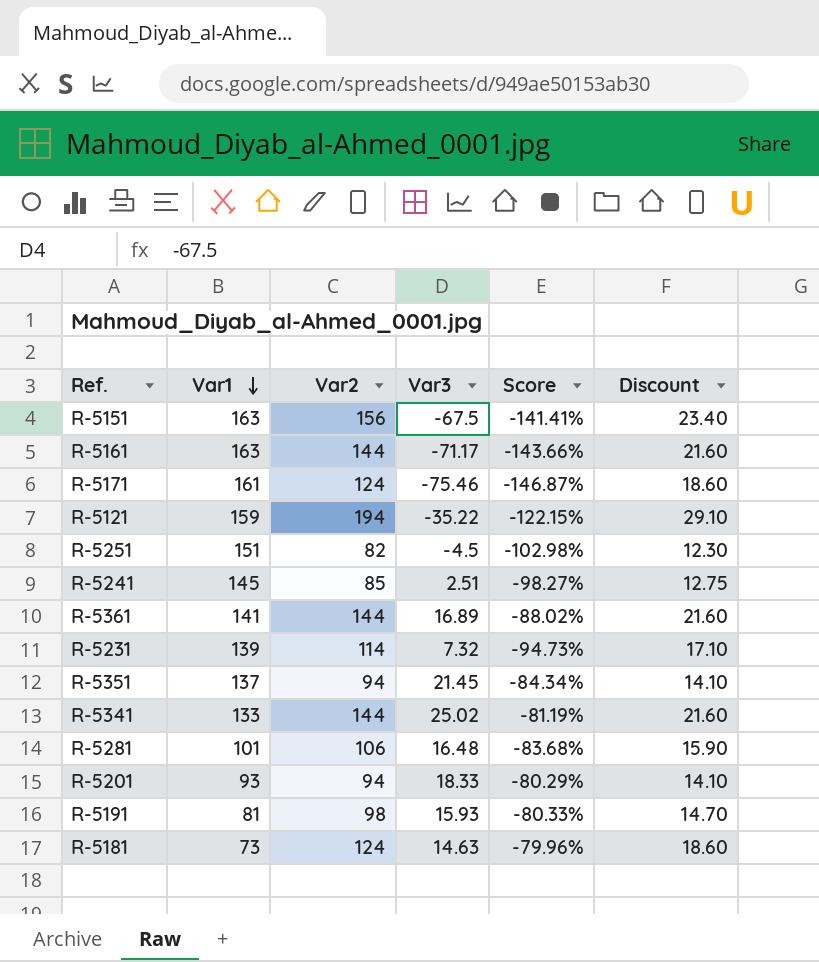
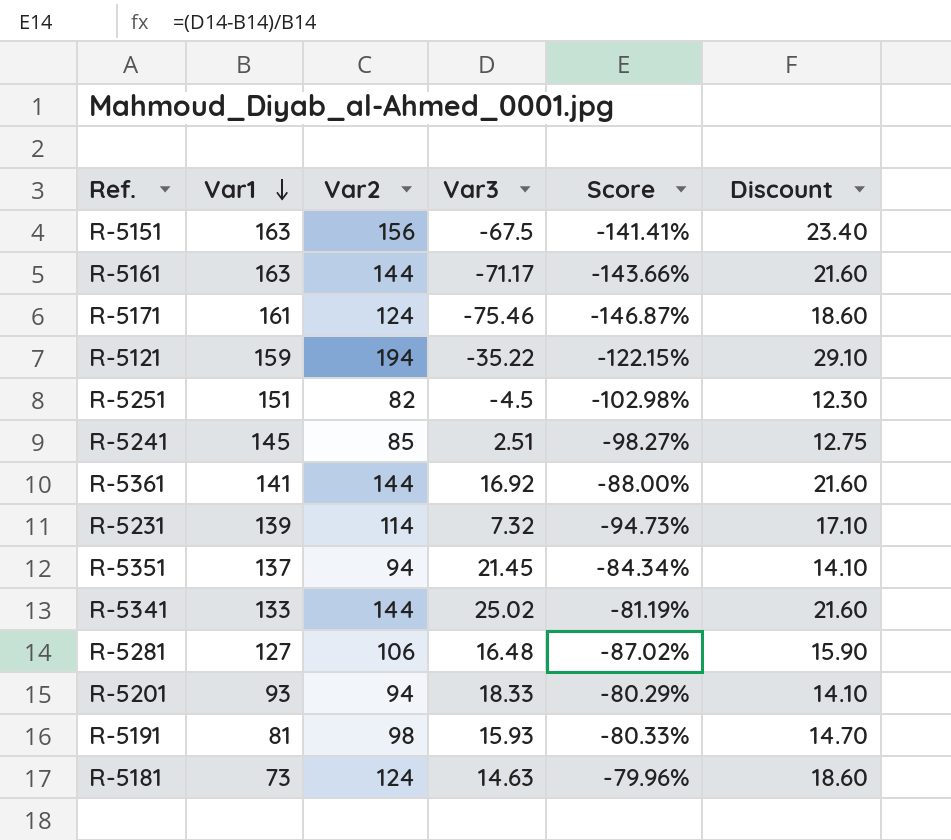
R-5361 | Var3: 16.89 -> 16.92
R-5361 | Score: -88.02% -> -88.00%
R-5281 | Var1: 101 -> 127
R-5281 | Score: -83.68% -> -87.02%

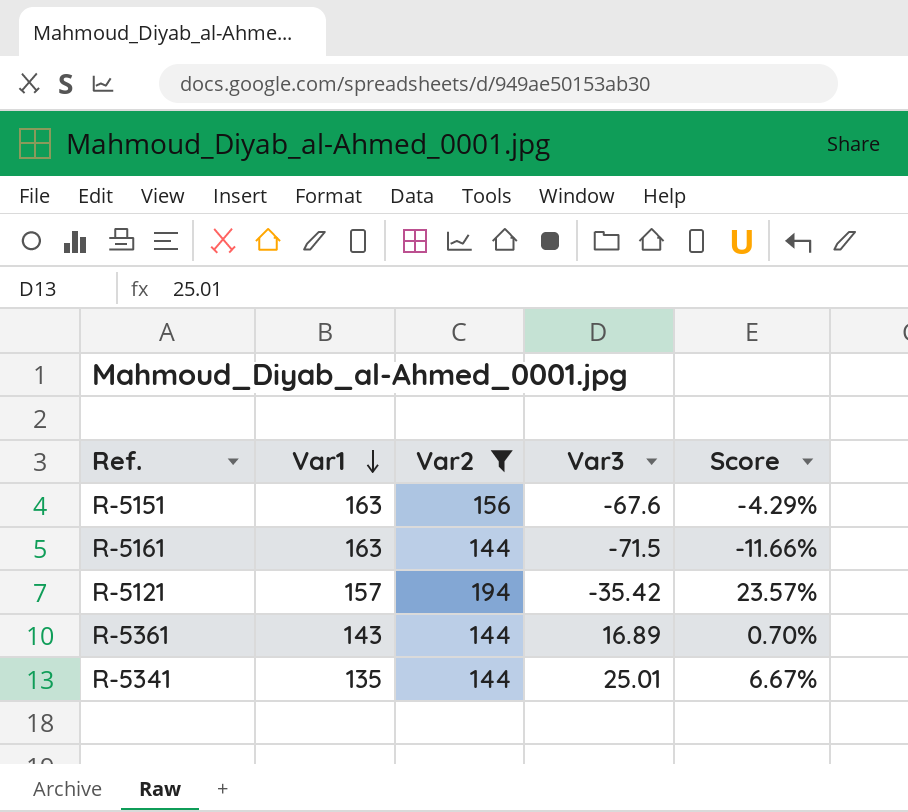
filter: none -> Var2 >= 144
column Discount | formula: [Var2] * 0.15 -> none
column Score | formula: ([Var3] - [Var1]) / [Var1] -> ([Var2] - [Var1]) / [Var1]
R-5151 | Var3: -67.5 -> -67.6
R-5161 | Var3: -71.17 -> -71.5
R-5121 | Var1: 159 -> 157
R-5121 | Var3: -35.22 -> -35.42
R-5361 | Var1: 141 -> 143
R-5361 | Var3: 16.92 -> 16.89
R-5341 | Var1: 133 -> 135
R-5341 | Var3: 25.02 -> 25.01

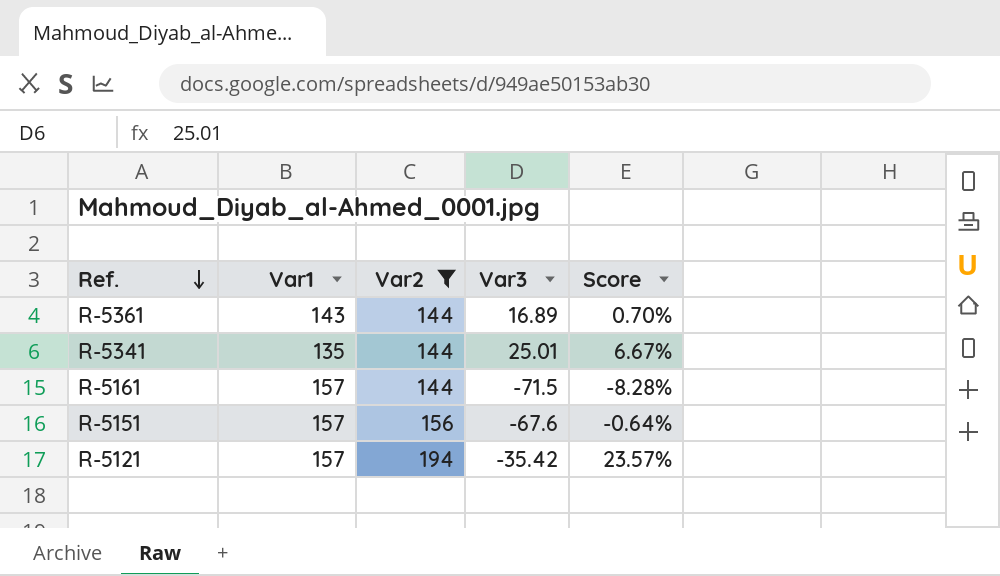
row order: Var1 descending -> Ref. descending
R-5161 | Var1: 163 -> 157
R-5161 | Score: -11.66% -> -8.28%
R-5151 | Var1: 163 -> 157
R-5151 | Score: -4.29% -> -0.64%

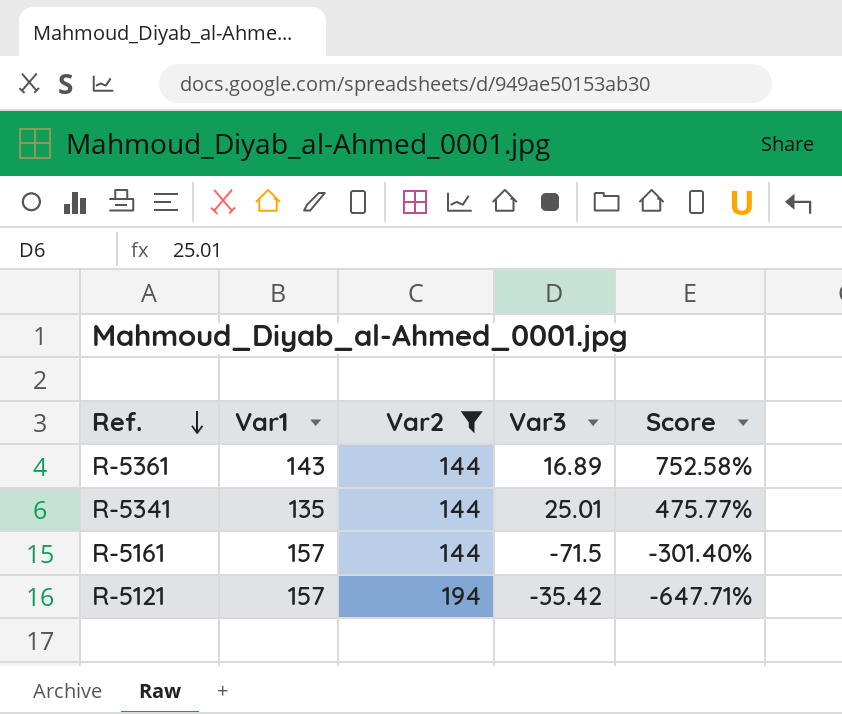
column Score | formula: ([Var2] - [Var1]) / [Var1] -> ([Var2] - [Var3]) / [Var3]
row R-5151: 157 | 156 | -67.6 | -0.64% -> none

